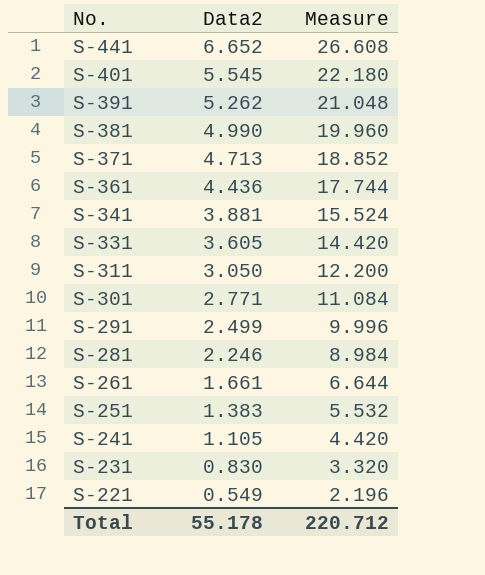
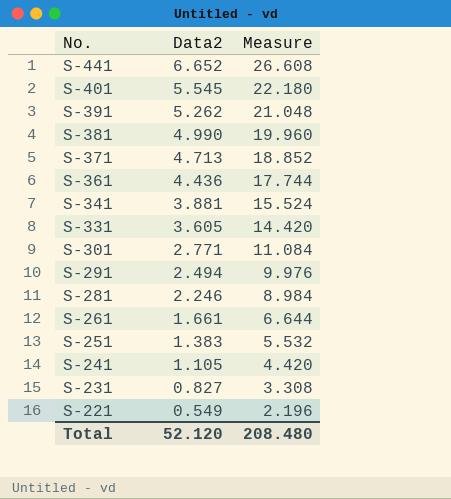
row S-311: 3.050 | 12.200 -> none
S-291 | Data2: 2.499 -> 2.494
S-291 | Measure: 9.996 -> 9.976
S-231 | Data2: 0.830 -> 0.827
S-231 | Measure: 3.320 -> 3.308
Total | Data2: 55.178 -> 52.120
Total | Measure: 220.712 -> 208.480

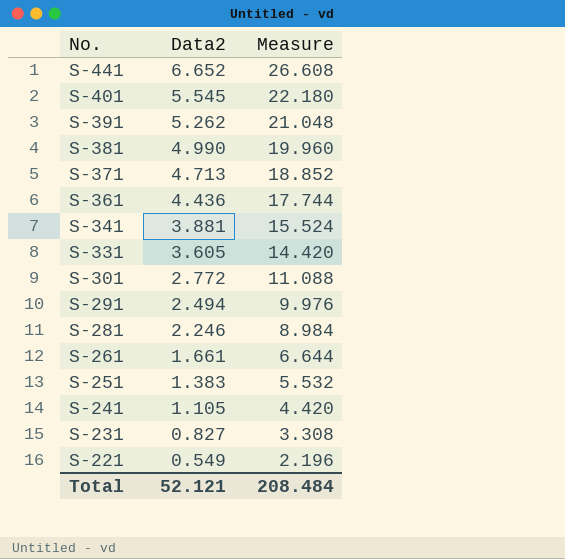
S-301 | Data2: 2.771 -> 2.772
S-301 | Measure: 11.084 -> 11.088
Total | Data2: 52.120 -> 52.121
Total | Measure: 208.480 -> 208.484

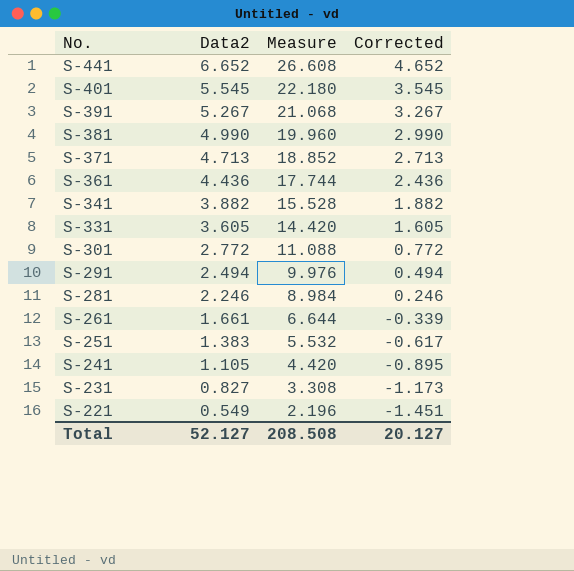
column Corrected | formula: none -> [Data2] - 2
S-391 | Data2: 5.262 -> 5.267
S-391 | Measure: 21.048 -> 21.068
S-341 | Data2: 3.881 -> 3.882
S-341 | Measure: 15.524 -> 15.528
Total | Data2: 52.121 -> 52.127
Total | Measure: 208.484 -> 208.508

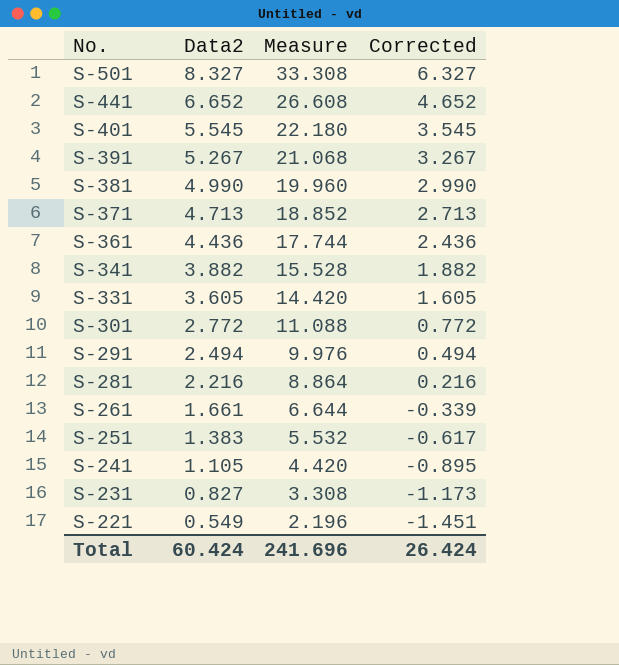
row S-501: none -> 8.327 | 33.308 | 6.327
S-281 | Data2: 2.246 -> 2.216
S-281 | Measure: 8.984 -> 8.864
S-281 | Corrected: 0.246 -> 0.216
Total | Data2: 52.127 -> 60.424
Total | Measure: 208.508 -> 241.696
Total | Corrected: 20.127 -> 26.424

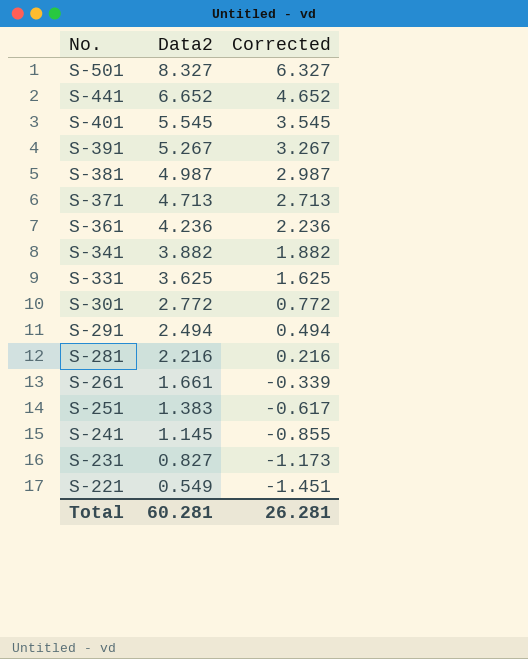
column Measure | formula: [Data2] * 4 -> none
S-381 | Data2: 4.990 -> 4.987
S-381 | Corrected: 2.990 -> 2.987
S-361 | Data2: 4.436 -> 4.236
S-361 | Corrected: 2.436 -> 2.236
S-331 | Data2: 3.605 -> 3.625
S-331 | Corrected: 1.605 -> 1.625
S-241 | Data2: 1.105 -> 1.145
S-241 | Corrected: -0.895 -> -0.855
Total | Data2: 60.424 -> 60.281
Total | Corrected: 26.424 -> 26.281

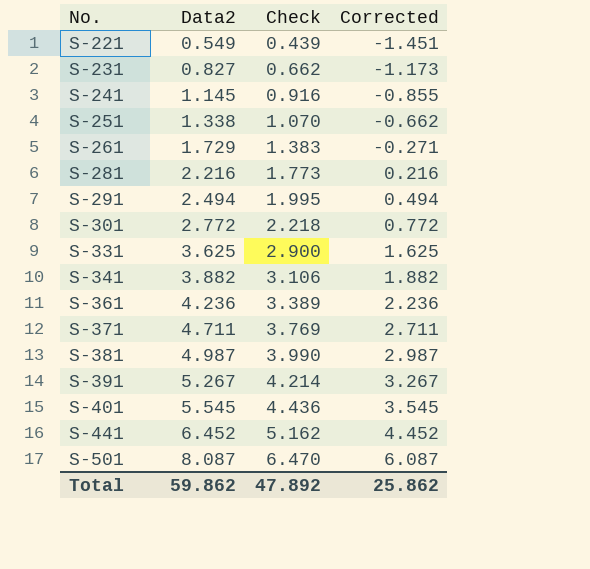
row order: No. descending -> No. ascending
column Check | formula: none -> [Data2] * 0.8
S-251 | Data2: 1.383 -> 1.338
S-251 | Corrected: -0.617 -> -0.662
S-261 | Data2: 1.661 -> 1.729
S-261 | Corrected: -0.339 -> -0.271
S-371 | Data2: 4.713 -> 4.711
S-371 | Corrected: 2.713 -> 2.711
S-441 | Data2: 6.652 -> 6.452
S-441 | Corrected: 4.652 -> 4.452
S-501 | Data2: 8.327 -> 8.087
S-501 | Corrected: 6.327 -> 6.087
Total | Data2: 60.281 -> 59.862
Total | Corrected: 26.281 -> 25.862

